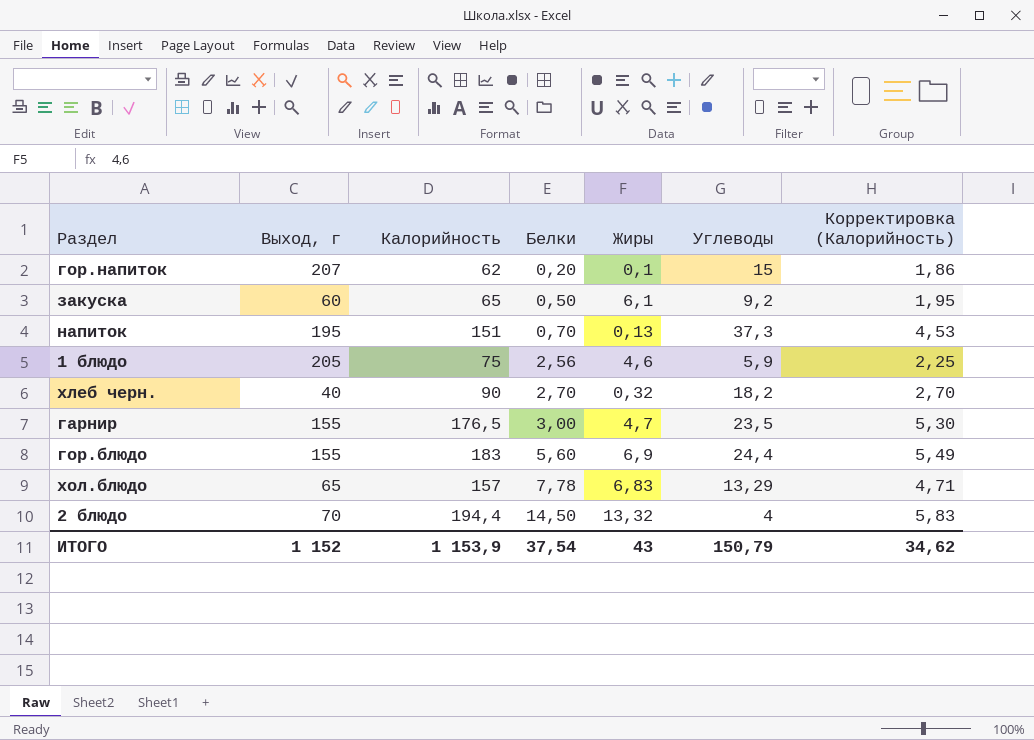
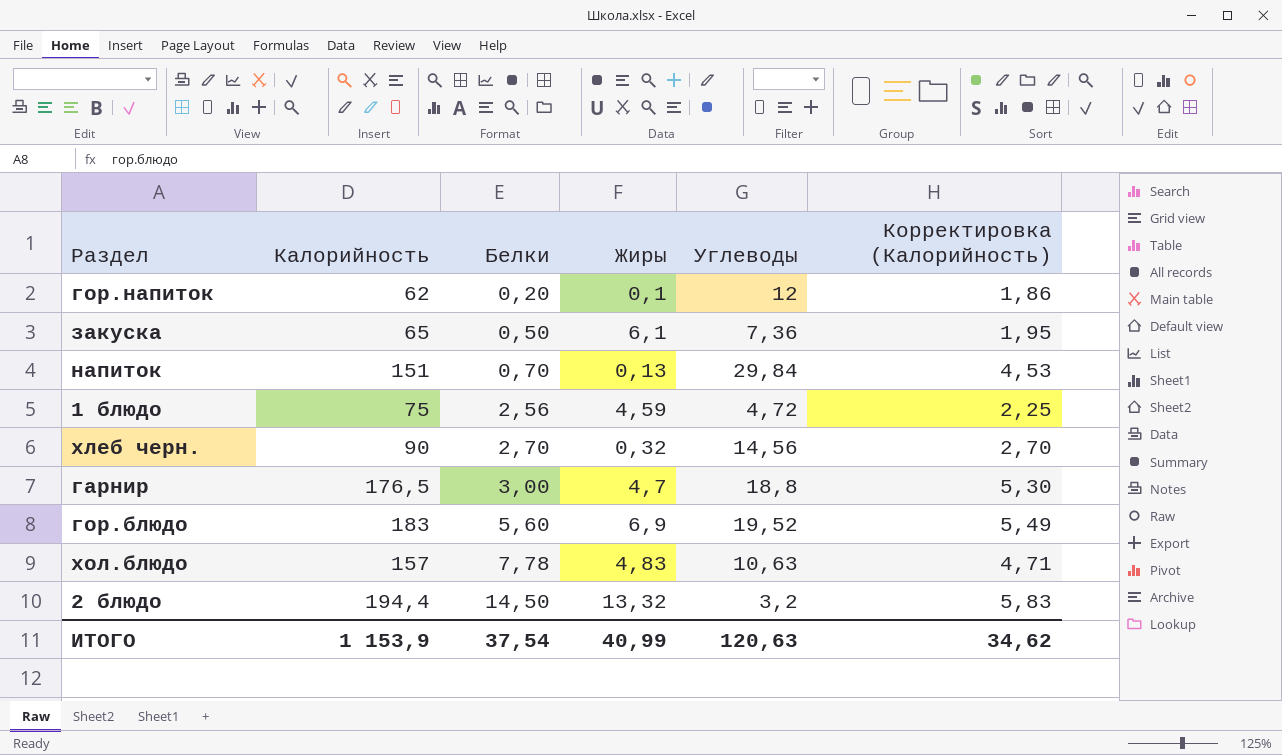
column Выход, г | position: 2 -> none
гор.напиток | Углеводы: 15 -> 12
закуска | Углеводы: 9,2 -> 7,36
напиток | Углеводы: 37,3 -> 29,84
1 блюдо | Жиры: 4,6 -> 4,59
1 блюдо | Углеводы: 5,9 -> 4,72
хлеб черн. | Углеводы: 18,2 -> 14,56
гарнир | Углеводы: 23,5 -> 18,8
гор.блюдо | Углеводы: 24,4 -> 19,52
хол.блюдо | Жиры: 6,83 -> 4,83
хол.блюдо | Углеводы: 13,29 -> 10,63
2 блюдо | Углеводы: 4 -> 3,2
ИТОГО | Жиры: 43 -> 40,99
ИТОГО | Углеводы: 150,79 -> 120,63

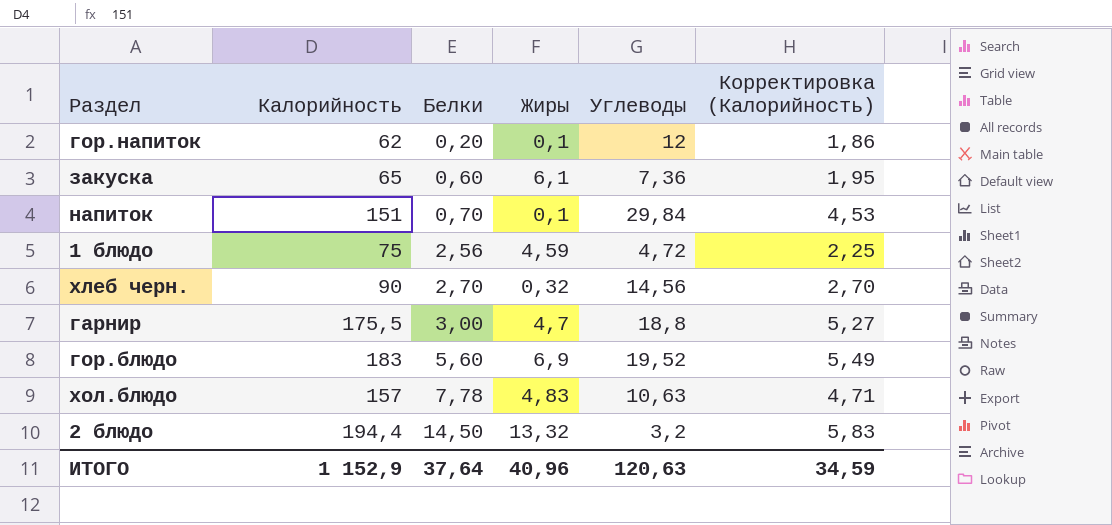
закуска | Белки: 0,50 -> 0,60
напиток | Жиры: 0,13 -> 0,1
гарнир | Калорийность: 176,5 -> 175,5
гарнир | Корректировка (Калорийность): 5,30 -> 5,27
ИТОГО | Калорийность: 1 153,9 -> 1 152,9
ИТОГО | Белки: 37,54 -> 37,64
ИТОГО | Жиры: 40,99 -> 40,96
ИТОГО | Корректировка (Калорийность): 34,62 -> 34,59

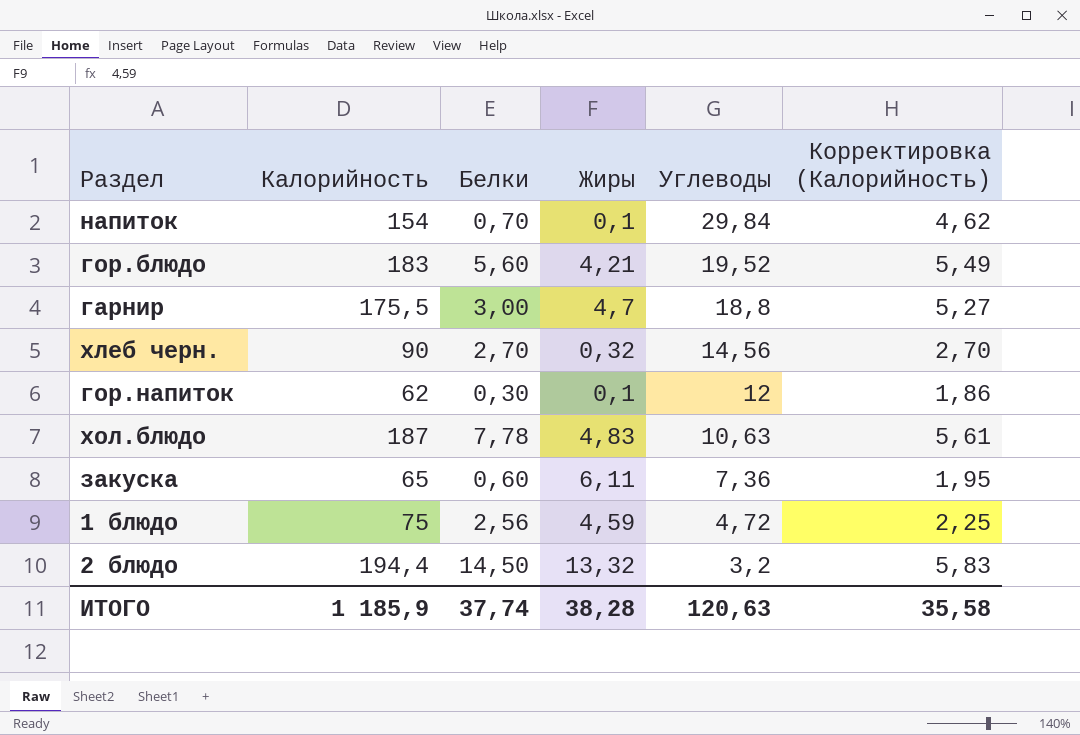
row order: Белки ascending -> Углеводы descending
напиток | Калорийность: 151 -> 154
напиток | Корректировка (Калорийность): 4,53 -> 4,62
гор.блюдо | Жиры: 6,9 -> 4,21
гор.напиток | Белки: 0,20 -> 0,30
хол.блюдо | Калорийность: 157 -> 187
хол.блюдо | Корректировка (Калорийность): 4,71 -> 5,61
закуска | Жиры: 6,1 -> 6,11
ИТОГО | Калорийность: 1 152,9 -> 1 185,9
ИТОГО | Белки: 37,64 -> 37,74
ИТОГО | Жиры: 40,96 -> 38,28
ИТОГО | Корректировка (Калорийность): 34,59 -> 35,58

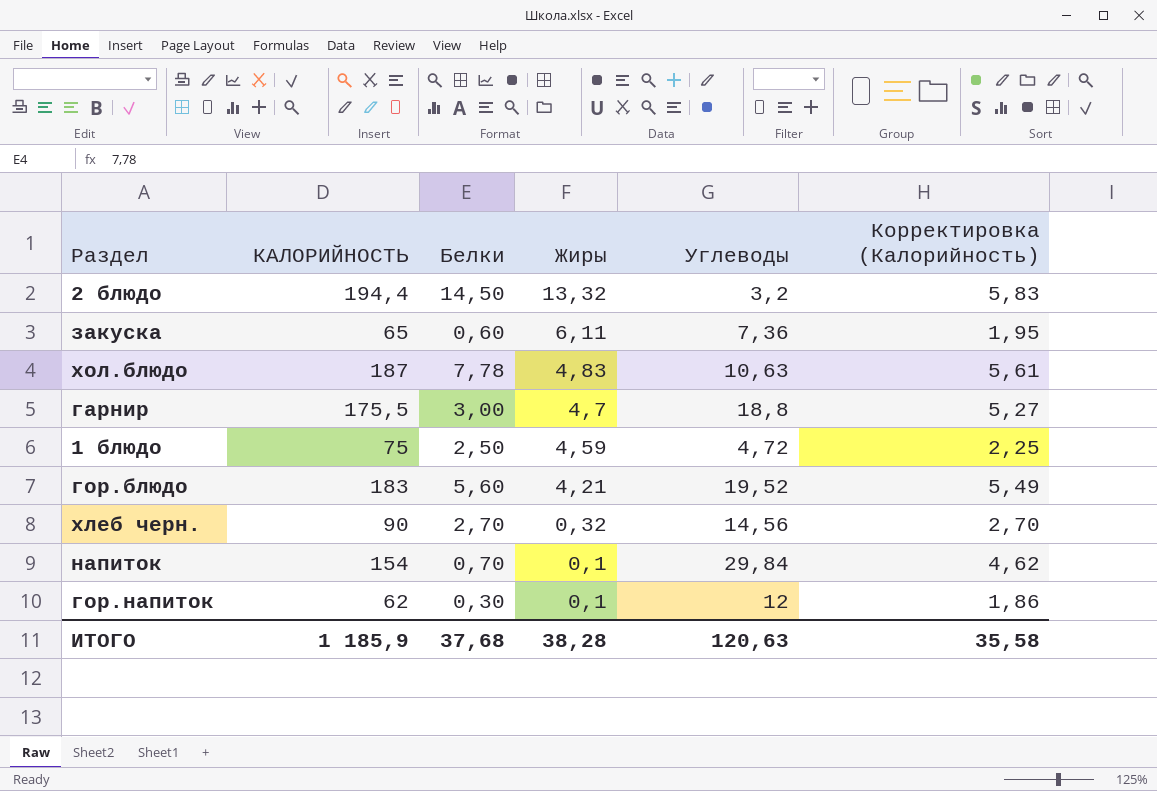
row order: Углеводы descending -> Жиры descending
column name: Калорийность -> КАЛОРИЙНОСТЬ
1 блюдо | Белки: 2,56 -> 2,50
ИТОГО | Белки: 37,74 -> 37,68

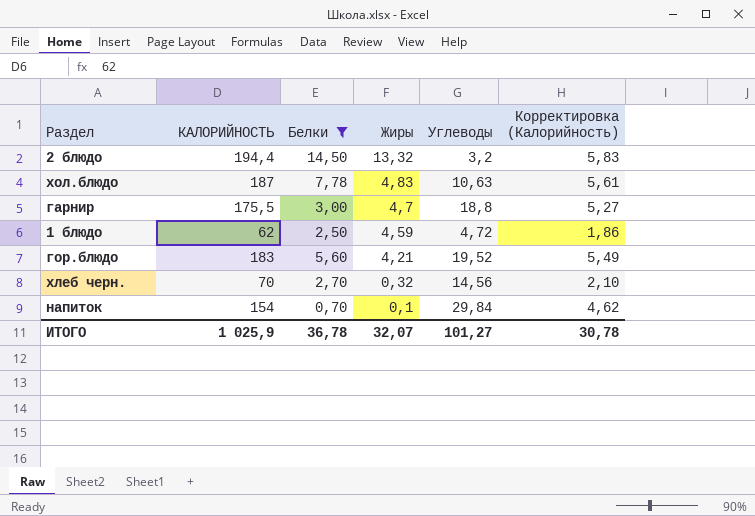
filter: none -> Белки >= 0,70
1 блюдо | КАЛОРИЙНОСТЬ: 75 -> 62
1 блюдо | Корректировка (Калорийность): 2,25 -> 1,86
хлеб черн. | КАЛОРИЙНОСТЬ: 90 -> 70
хлеб черн. | Корректировка (Калорийность): 2,70 -> 2,10
ИТОГО | КАЛОРИЙНОСТЬ: 1 185,9 -> 1 025,9
ИТОГО | Белки: 37,68 -> 36,78
ИТОГО | Жиры: 38,28 -> 32,07
ИТОГО | Углеводы: 120,63 -> 101,27
ИТОГО | Корректировка (Калорийность): 35,58 -> 30,78

